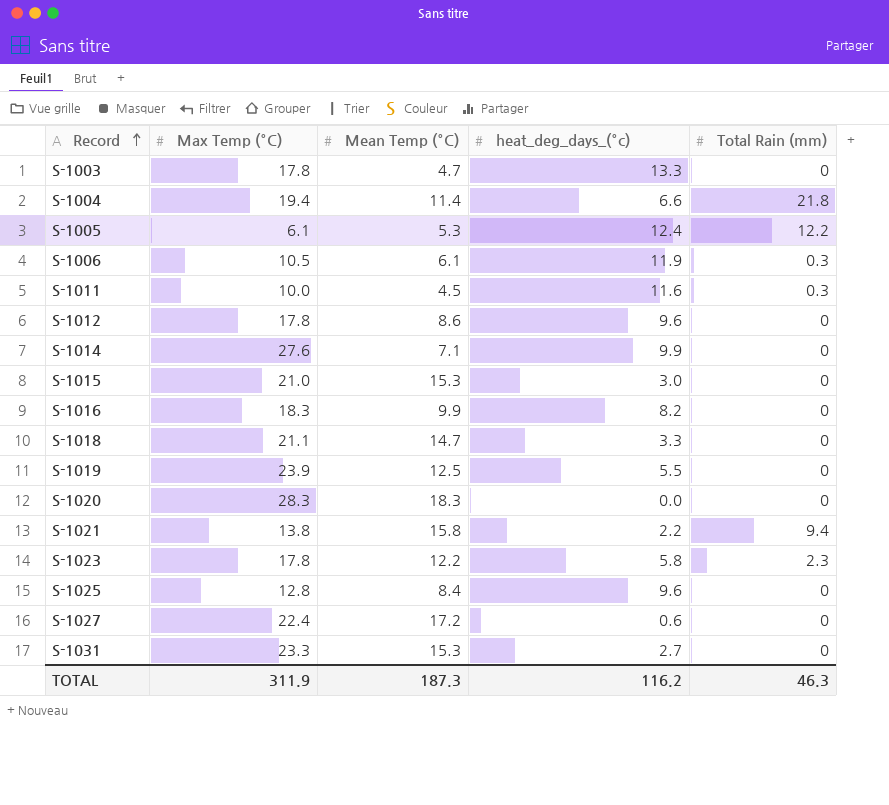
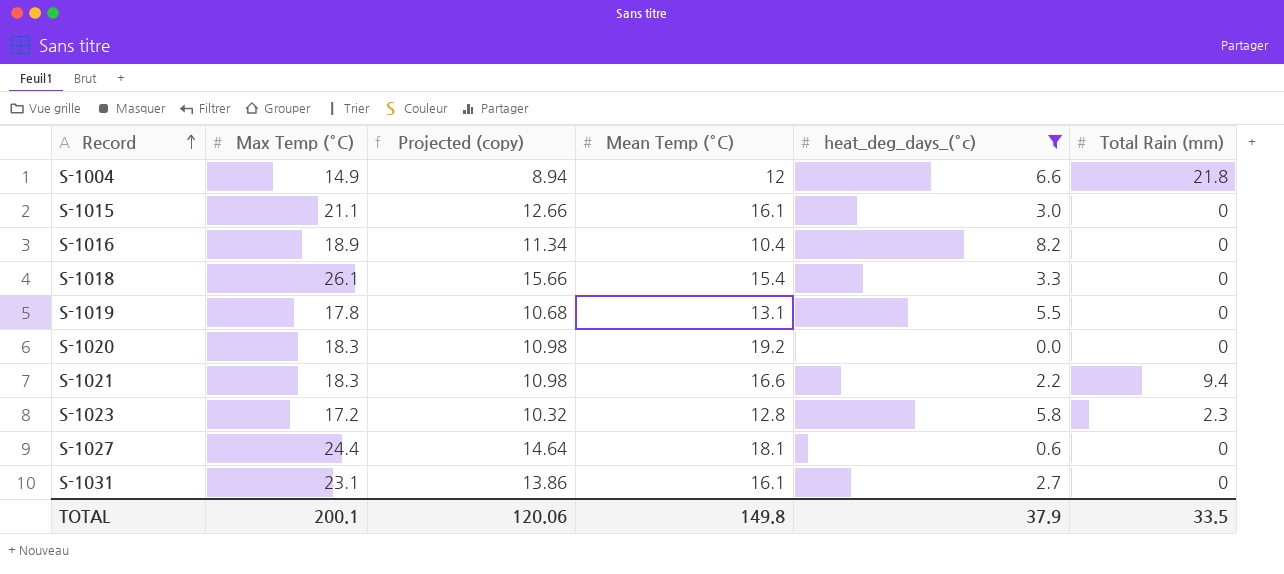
filter: none -> heat_deg_days_(°c) <= 8.2
column Projected (copy) | formula: none -> [Max Temp (°C)] * 0.6
S-1004 | Max Temp (°C): 19.4 -> 14.9
S-1004 | Mean Temp (°C): 11.4 -> 12
S-1015 | Max Temp (°C): 21.0 -> 21.1
S-1015 | Mean Temp (°C): 15.3 -> 16.1
S-1016 | Max Temp (°C): 18.3 -> 18.9
S-1016 | Mean Temp (°C): 9.9 -> 10.4
S-1018 | Max Temp (°C): 21.1 -> 26.1
S-1018 | Mean Temp (°C): 14.7 -> 15.4
S-1019 | Max Temp (°C): 23.9 -> 17.8
S-1019 | Mean Temp (°C): 12.5 -> 13.1
S-1020 | Max Temp (°C): 28.3 -> 18.3
S-1020 | Mean Temp (°C): 18.3 -> 19.2
S-1021 | Max Temp (°C): 13.8 -> 18.3
S-1021 | Mean Temp (°C): 15.8 -> 16.6
S-1023 | Max Temp (°C): 17.8 -> 17.2
S-1023 | Mean Temp (°C): 12.2 -> 12.8
S-1027 | Max Temp (°C): 22.4 -> 24.4
S-1027 | Mean Temp (°C): 17.2 -> 18.1
S-1031 | Max Temp (°C): 23.3 -> 23.1
S-1031 | Mean Temp (°C): 15.3 -> 16.1
TOTAL | Max Temp (°C): 311.9 -> 200.1
TOTAL | Mean Temp (°C): 187.3 -> 149.8
TOTAL | heat_deg_days_(°c): 116.2 -> 37.9
TOTAL | Total Rain (mm): 46.3 -> 33.5

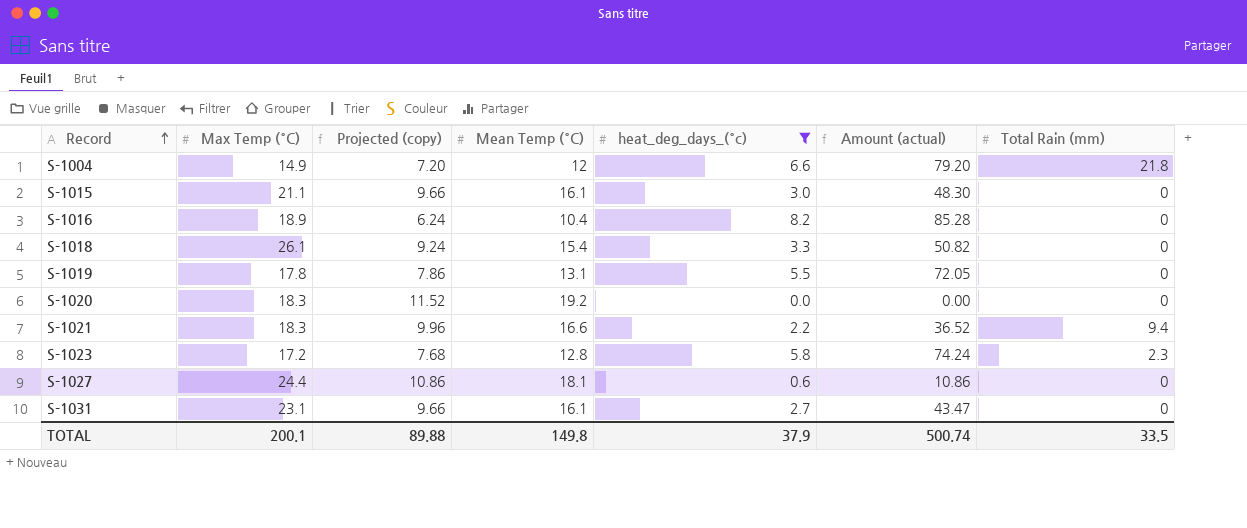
column Projected (copy) | formula: [Max Temp (°C)] * 0.6 -> [Mean Temp (°C)] * 0.6
column Amount (actual) | formula: none -> [Mean Temp (°C)] * [heat_deg_days_(°c)]
TOTAL | Projected (copy): 120.06 -> 89.88

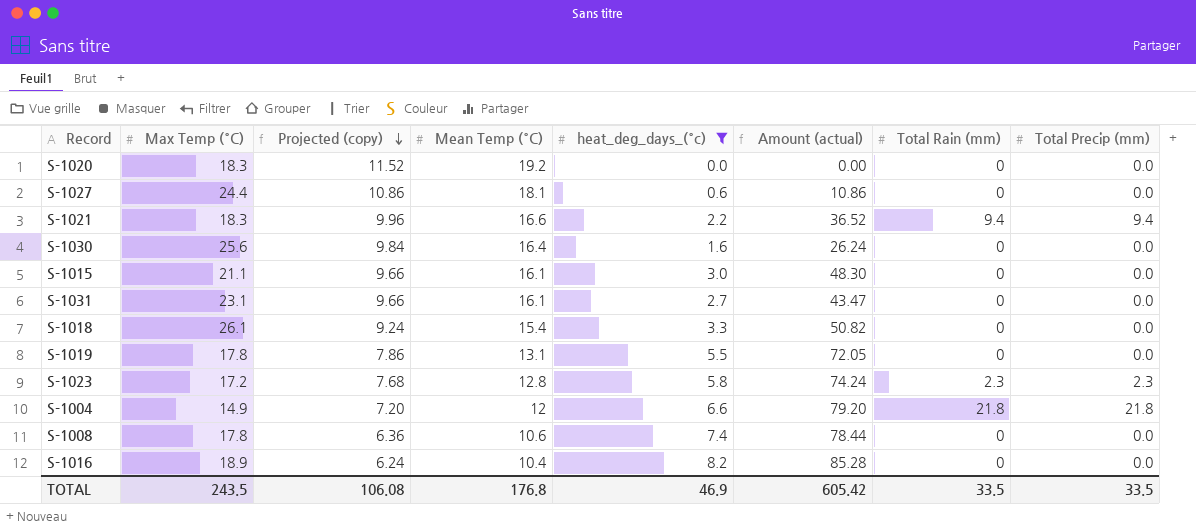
row order: Record ascending -> Projected (copy) descending
column Total Precip (mm) | position: none -> 8
row S-1030: none -> 25.6 | 9.84 | 16.4 | 1.6 | 26.24 | 0 | 0.0
row S-1008: none -> 17.8 | 6.36 | 10.6 | 7.4 | 78.44 | 0 | 0.0
TOTAL | Max Temp (°C): 200.1 -> 243.5
TOTAL | Projected (copy): 89.88 -> 106.08
TOTAL | Mean Temp (°C): 149.8 -> 176.8
TOTAL | heat_deg_days_(°c): 37.9 -> 46.9
TOTAL | Amount (actual): 500.74 -> 605.42

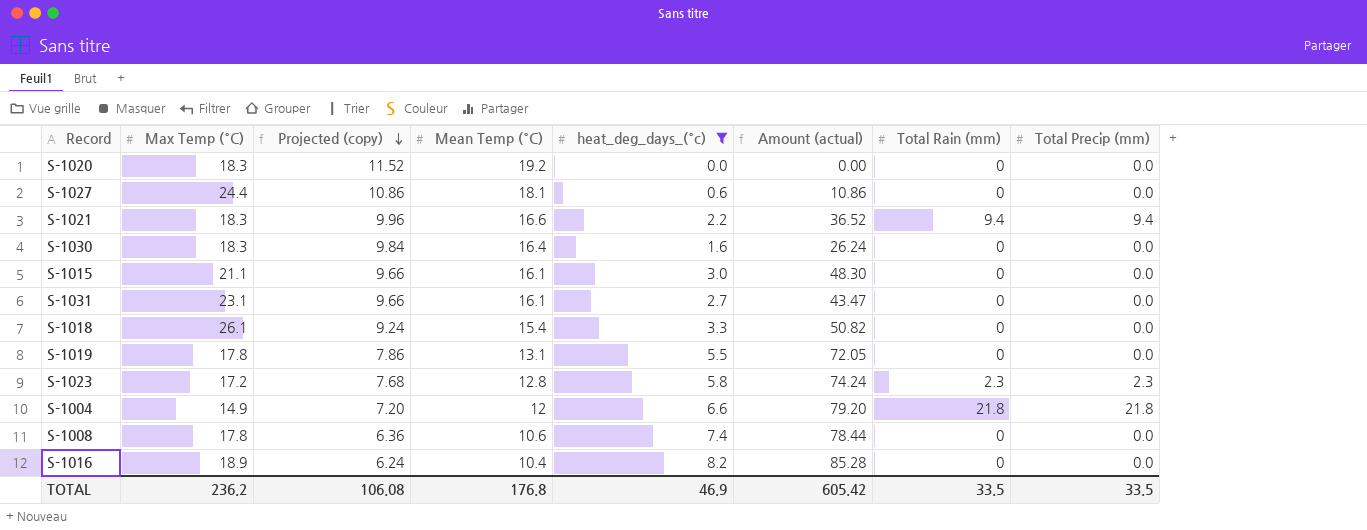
S-1030 | Max Temp (°C): 25.6 -> 18.3
TOTAL | Max Temp (°C): 243.5 -> 236.2

